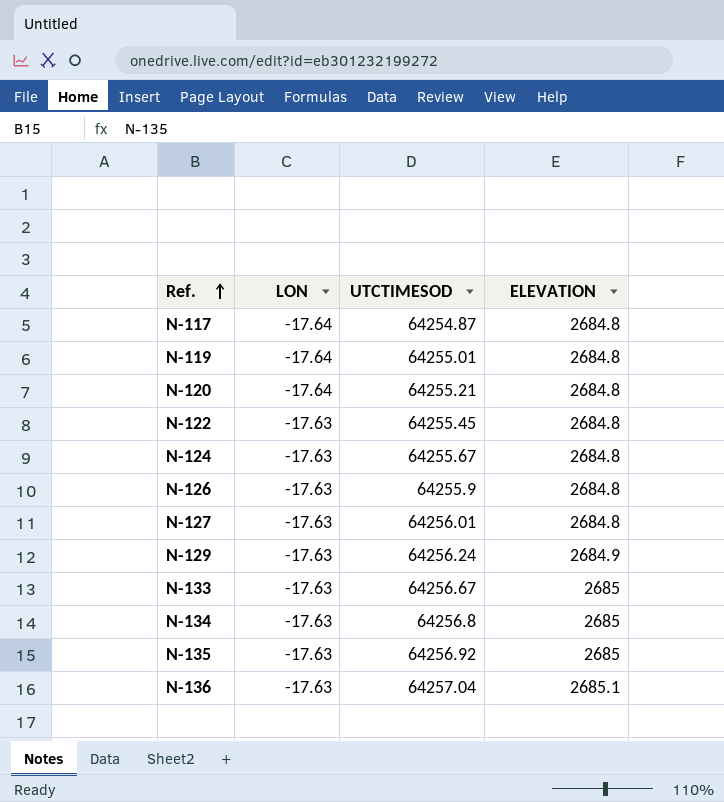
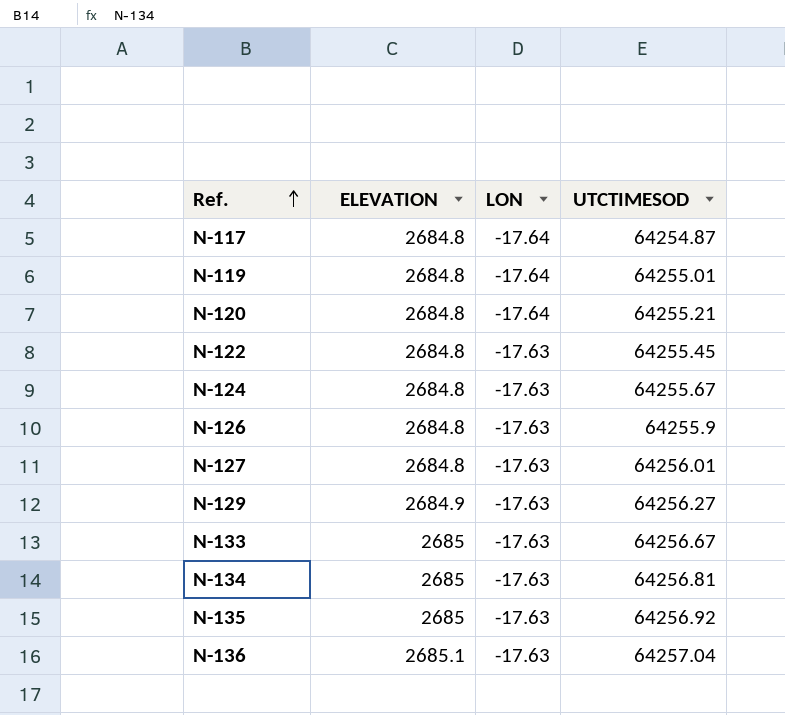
column ELEVATION | position: 4 -> 2
N-129 | UTCTIMESOD: 64256.24 -> 64256.27
N-134 | UTCTIMESOD: 64256.8 -> 64256.81

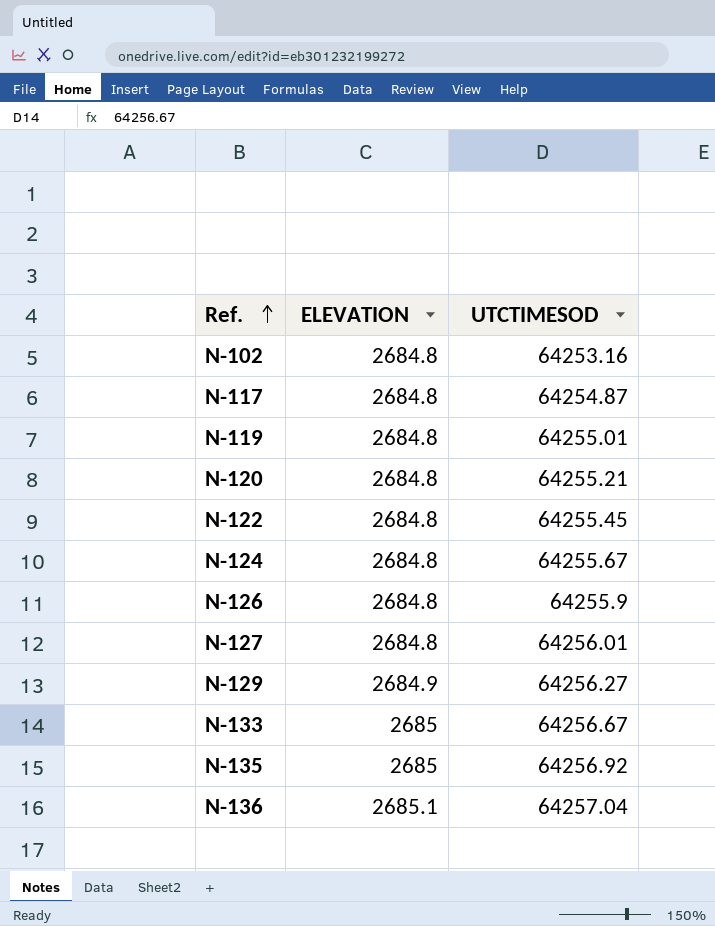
column LON | position: 3 -> none
row N-134: 2685 | -17.63 | 64256.81 -> none
row N-102: none -> 2684.8 | 64253.16

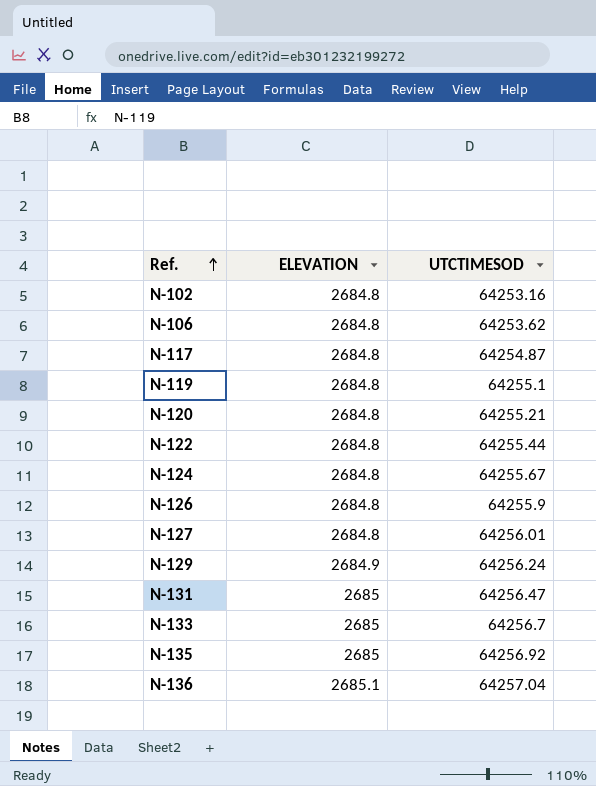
row N-106: none -> 2684.8 | 64253.62
N-119 | UTCTIMESOD: 64255.01 -> 64255.1
N-122 | UTCTIMESOD: 64255.45 -> 64255.44
N-129 | UTCTIMESOD: 64256.27 -> 64256.24
row N-131: none -> 2685 | 64256.47
N-133 | UTCTIMESOD: 64256.67 -> 64256.7

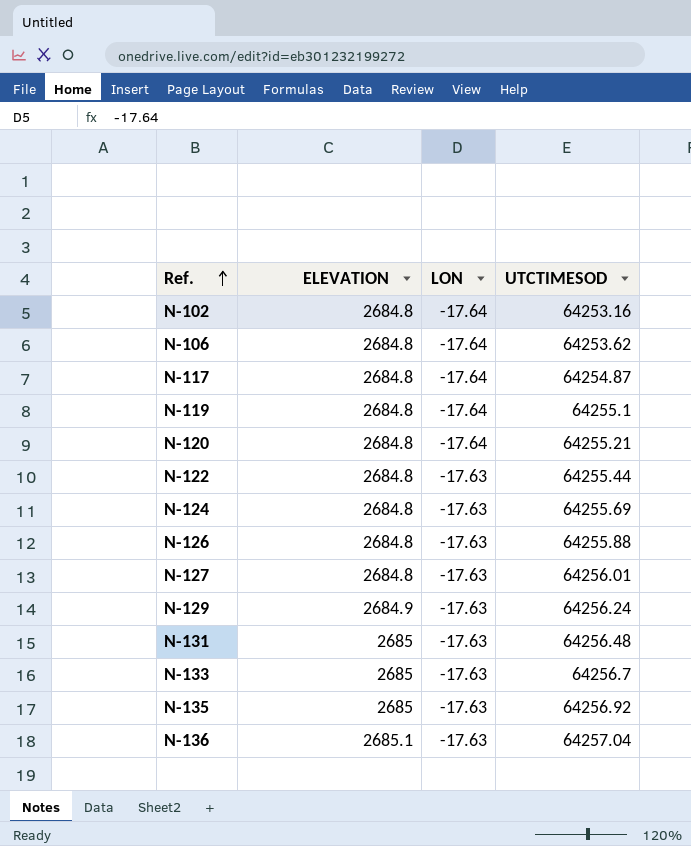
column LON | position: none -> 3
N-124 | UTCTIMESOD: 64255.67 -> 64255.69
N-126 | UTCTIMESOD: 64255.9 -> 64255.88
N-131 | UTCTIMESOD: 64256.47 -> 64256.48

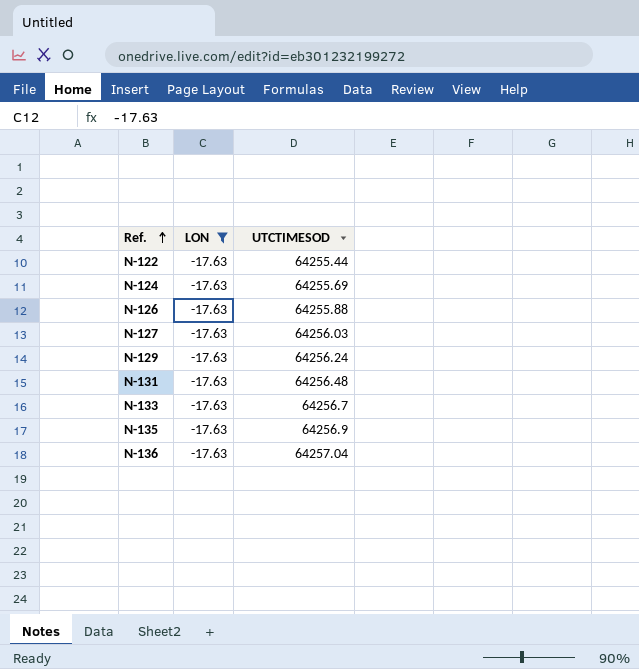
filter: none -> LON = -17.63
column ELEVATION | position: 2 -> none
N-127 | UTCTIMESOD: 64256.01 -> 64256.03
N-135 | UTCTIMESOD: 64256.92 -> 64256.9

